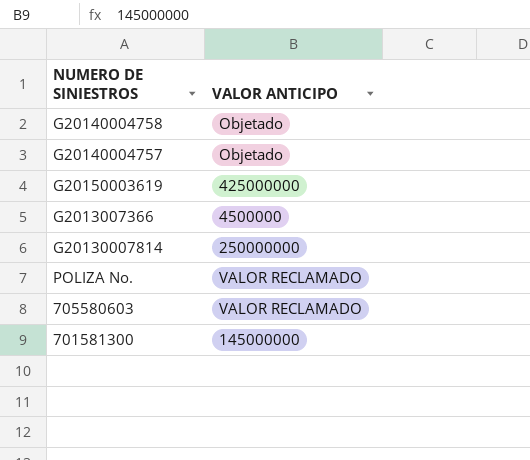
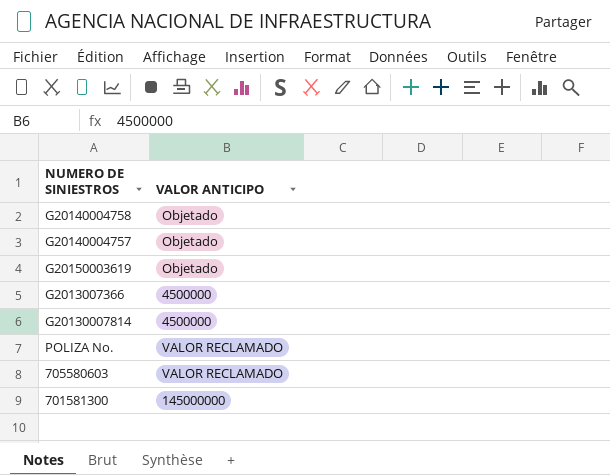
G20150003619 | VALOR ANTICIPO: 425000000 -> Objetado
G20130007814 | VALOR ANTICIPO: 250000000 -> 4500000

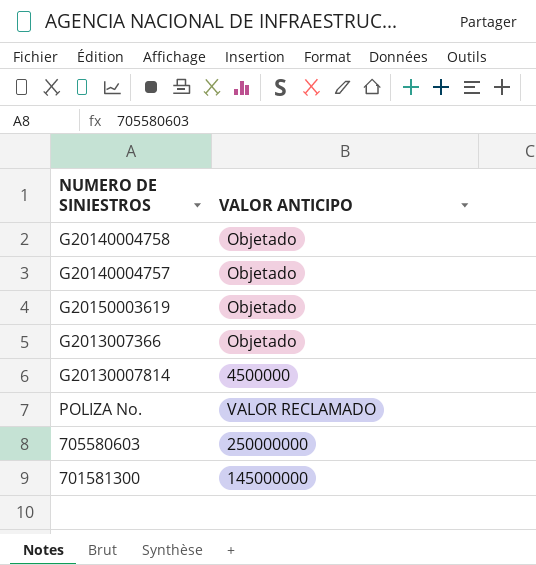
G2013007366 | VALOR ANTICIPO: 4500000 -> Objetado
705580603 | VALOR ANTICIPO: VALOR RECLAMADO -> 250000000

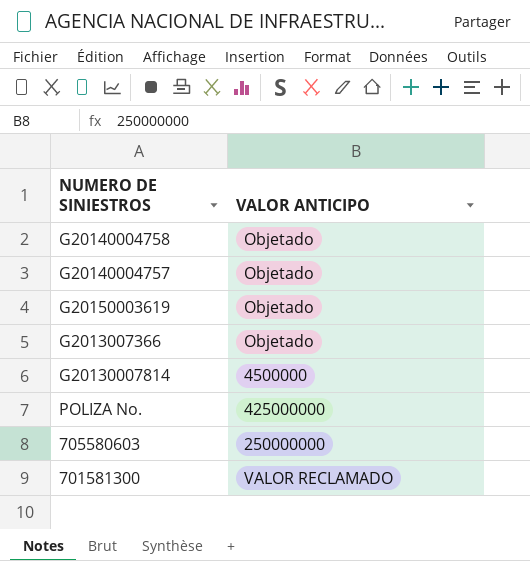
POLIZA No. | VALOR ANTICIPO: VALOR RECLAMADO -> 425000000
701581300 | VALOR ANTICIPO: 145000000 -> VALOR RECLAMADO

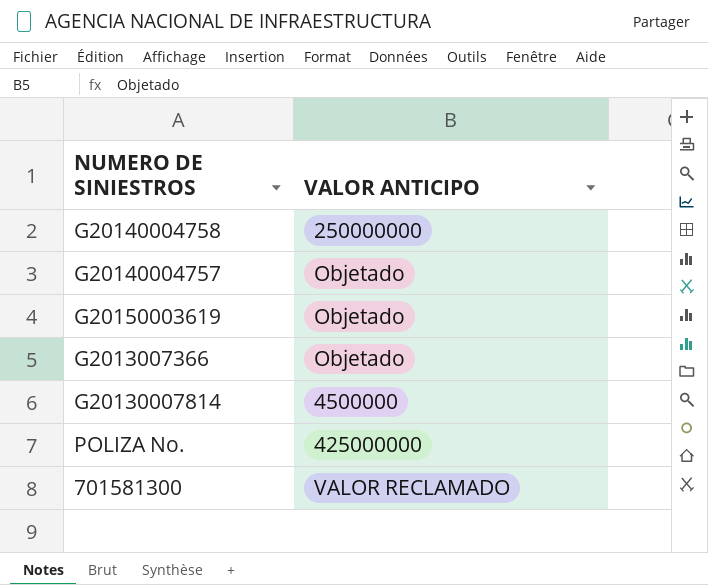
row 705580603: 250000000 -> none
G20140004758 | VALOR ANTICIPO: Objetado -> 250000000

